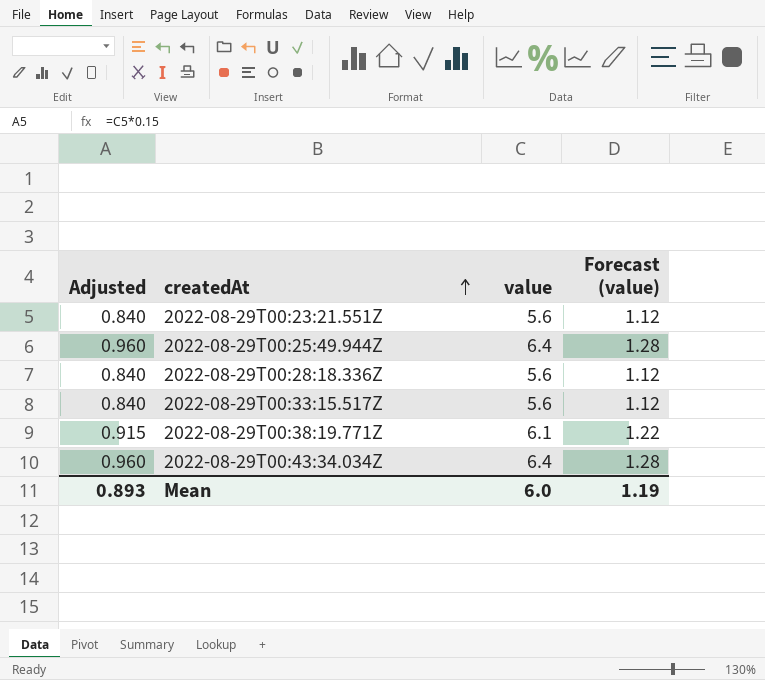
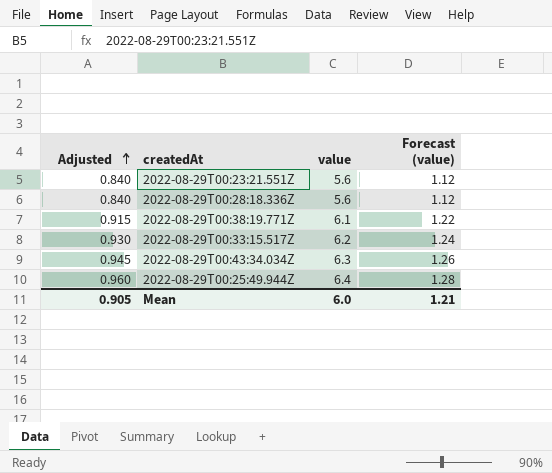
row order: createdAt ascending -> Adjusted ascending
2022-08-29T00:33:15.517Z | Adjusted: 0.840 -> 0.930
2022-08-29T00:33:15.517Z | value: 5.6 -> 6.2
2022-08-29T00:33:15.517Z | Forecast (value): 1.12 -> 1.24
2022-08-29T00:43:34.034Z | Adjusted: 0.960 -> 0.945
2022-08-29T00:43:34.034Z | value: 6.4 -> 6.3
2022-08-29T00:43:34.034Z | Forecast (value): 1.28 -> 1.26
Mean | Adjusted: 0.893 -> 0.905
Mean | Forecast (value): 1.19 -> 1.21

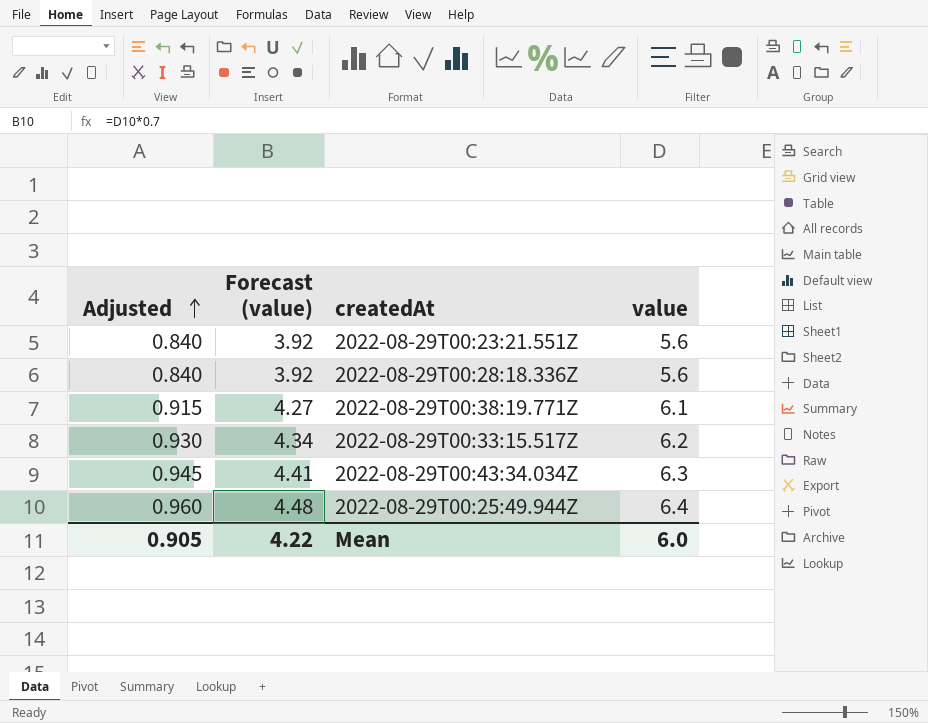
column Forecast (value) | formula: [value] * 0.2 -> [value] * 0.7
column Forecast (value) | position: 4 -> 2
Mean | Forecast (value): 1.21 -> 4.22

